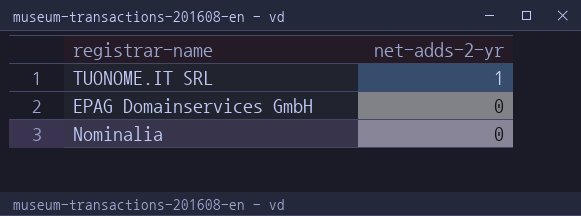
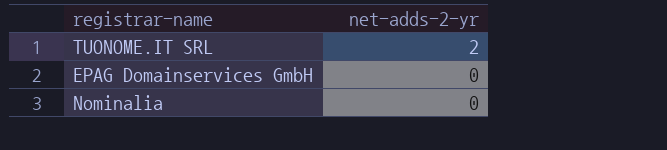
TUONOME.IT SRL | net-adds-2-yr: 1 -> 2

